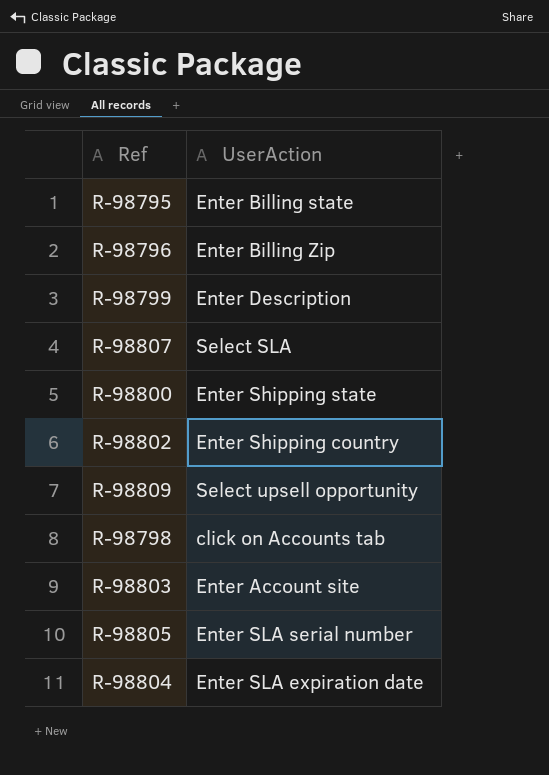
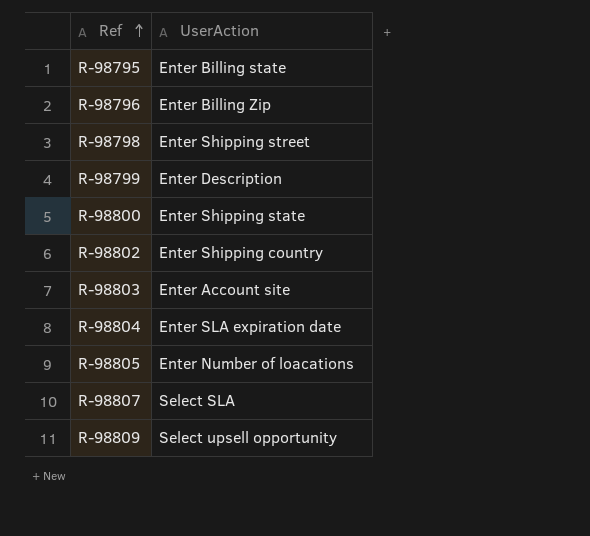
row order: none -> Ref ascending
R-98798 | UserAction: click on Accounts tab -> Enter Shipping street
R-98805 | UserAction: Enter SLA serial number -> Enter Number of loacations

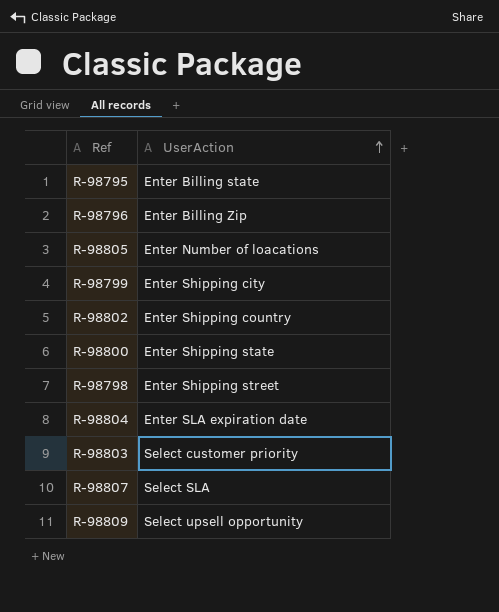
row order: Ref ascending -> UserAction ascending
R-98799 | UserAction: Enter Description -> Enter Shipping city
R-98803 | UserAction: Enter Account site -> Select customer priority

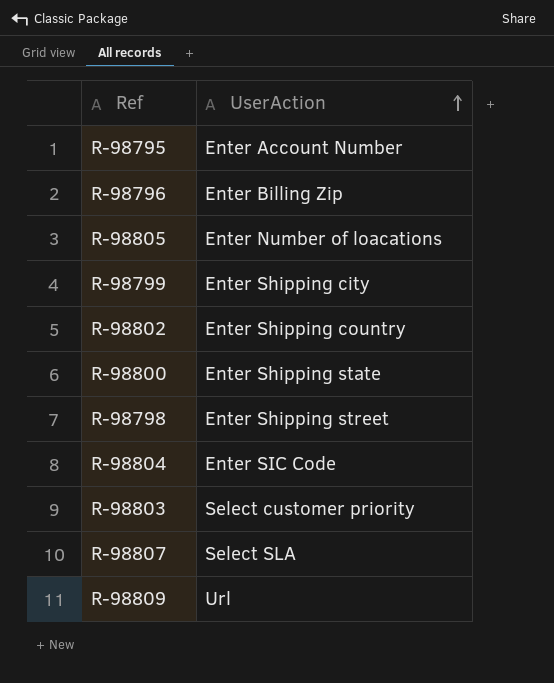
R-98795 | UserAction: Enter Billing state -> Enter Account Number
R-98804 | UserAction: Enter SLA expiration date -> Enter SIC Code
R-98809 | UserAction: Select upsell opportunity -> Url

